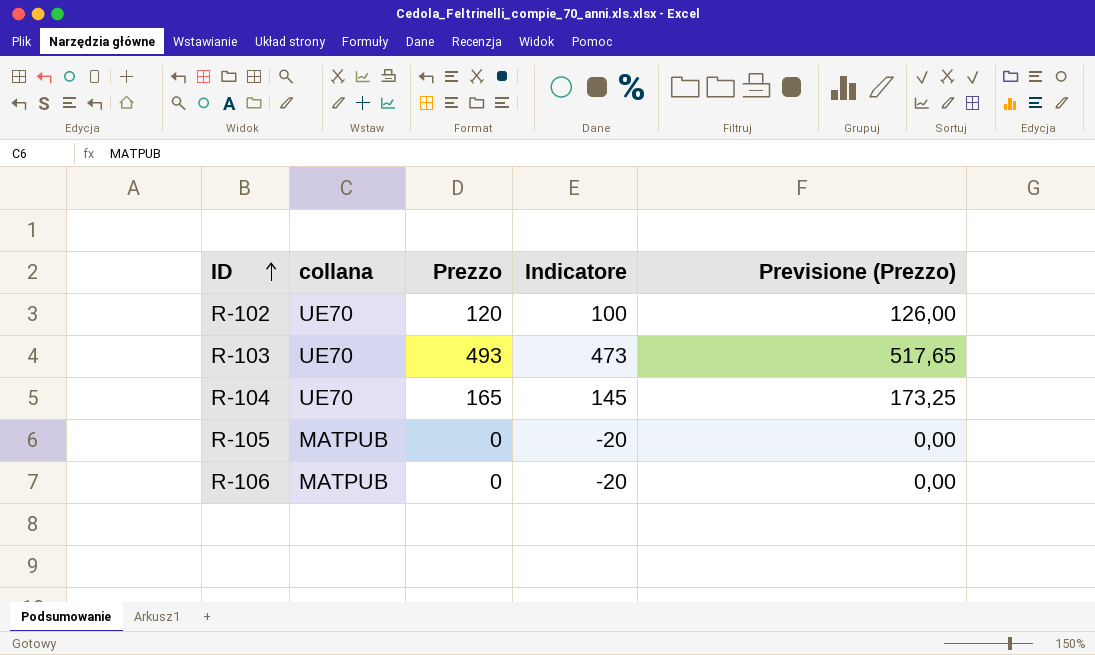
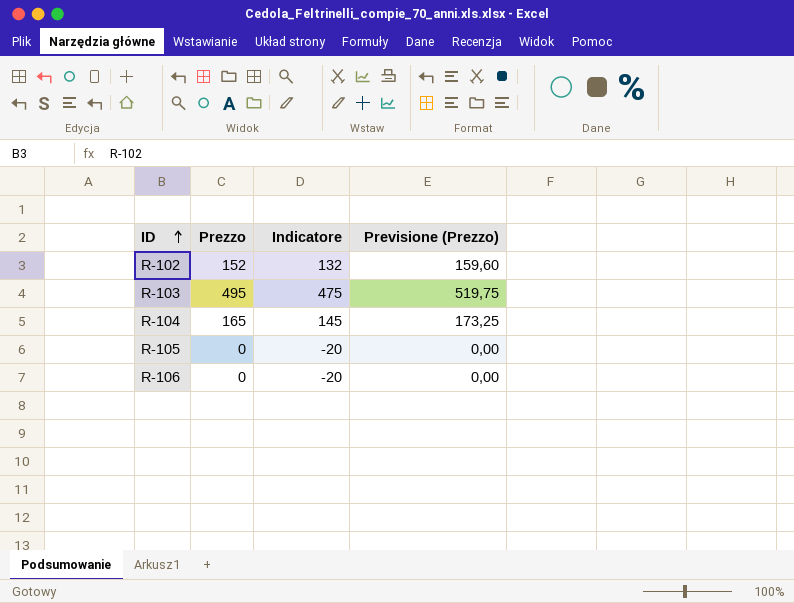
column collana | position: 2 -> none
R-102 | Prezzo: 120 -> 152
R-102 | Indicatore: 100 -> 132
R-102 | Previsione (Prezzo): 126,00 -> 159,60
R-103 | Prezzo: 493 -> 495
R-103 | Indicatore: 473 -> 475
R-103 | Previsione (Prezzo): 517,65 -> 519,75

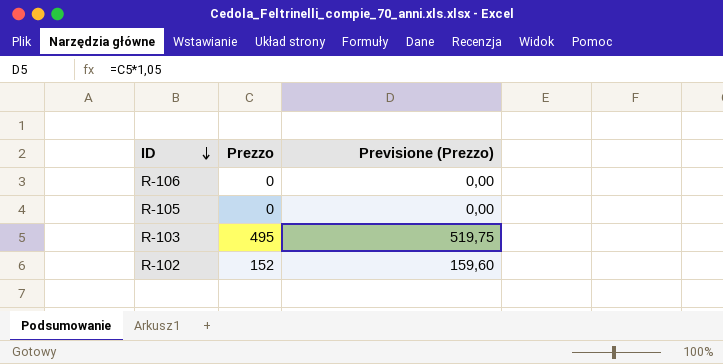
row order: ID ascending -> ID descending
column Indicatore | formula: [Prezzo] - 20 -> none
row R-104: 165 | 145 | 173,25 -> none

